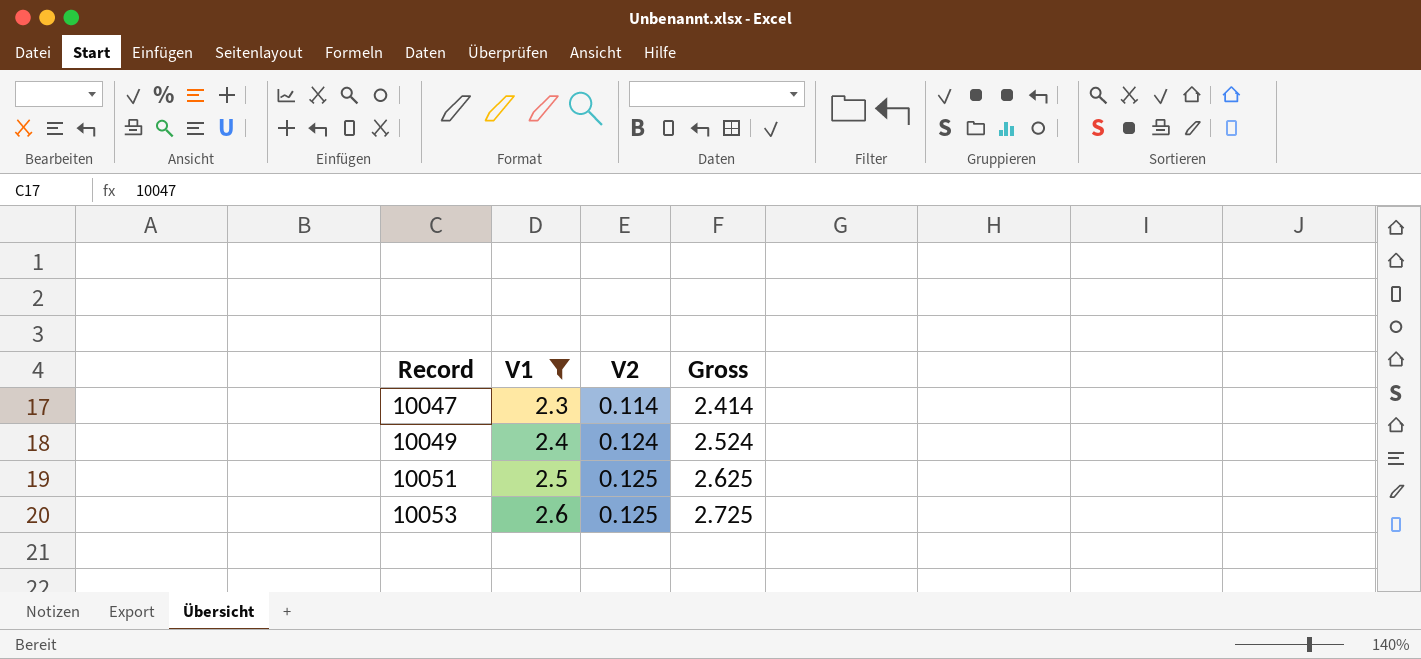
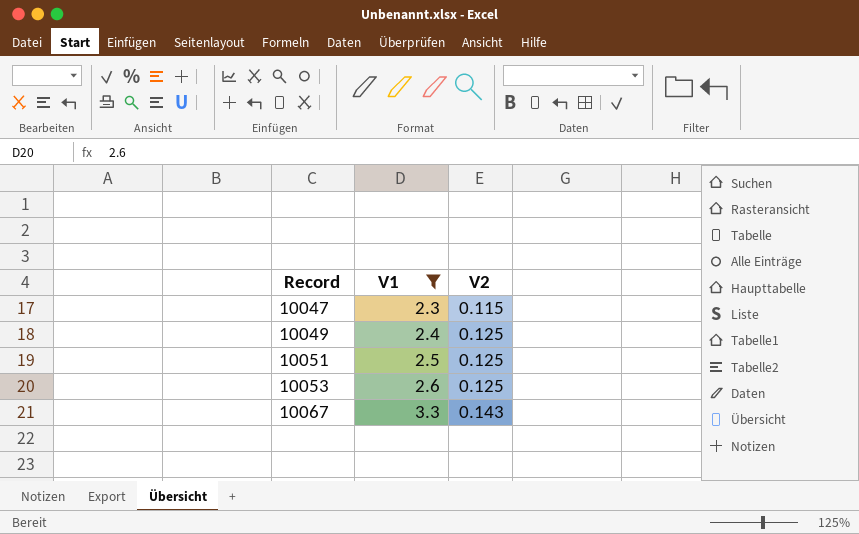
column Gross | formula: [V1] + [V2] -> none
10047 | V2: 0.114 -> 0.115
10049 | V2: 0.124 -> 0.125
row 10067: none -> 3.3 | 0.143

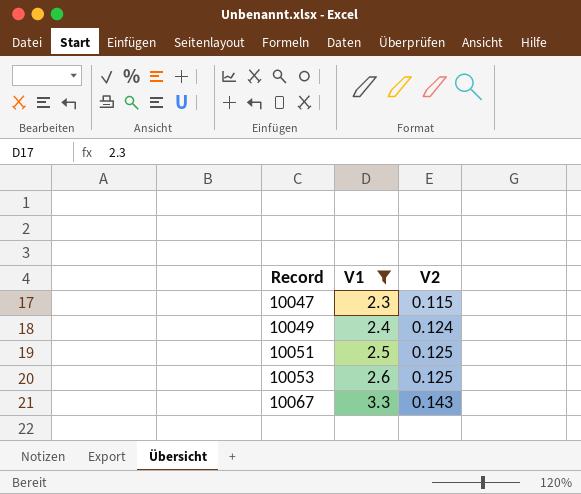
10049 | V2: 0.125 -> 0.124

